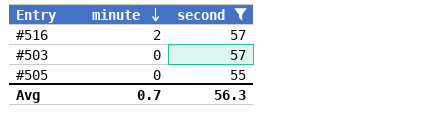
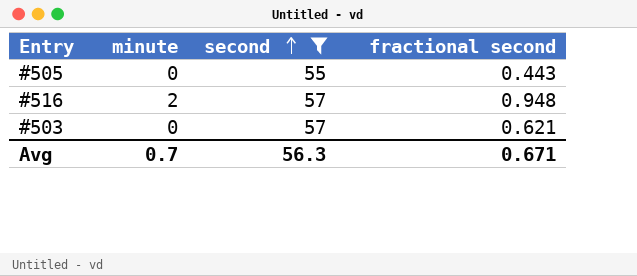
row order: minute descending -> second ascending
column fractional second | position: none -> 4

